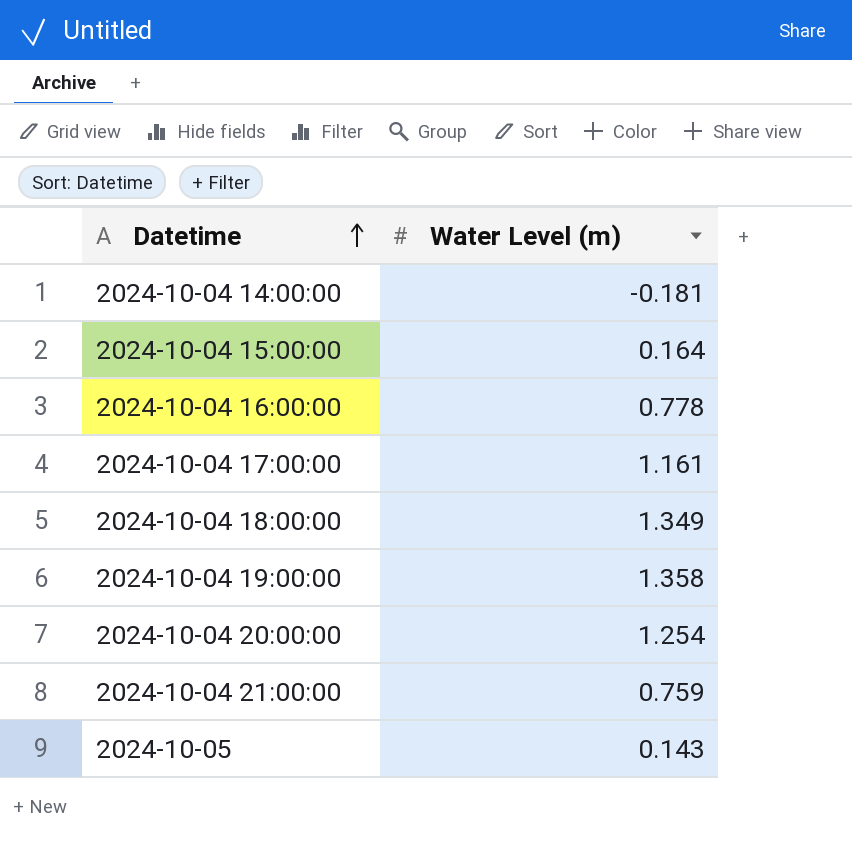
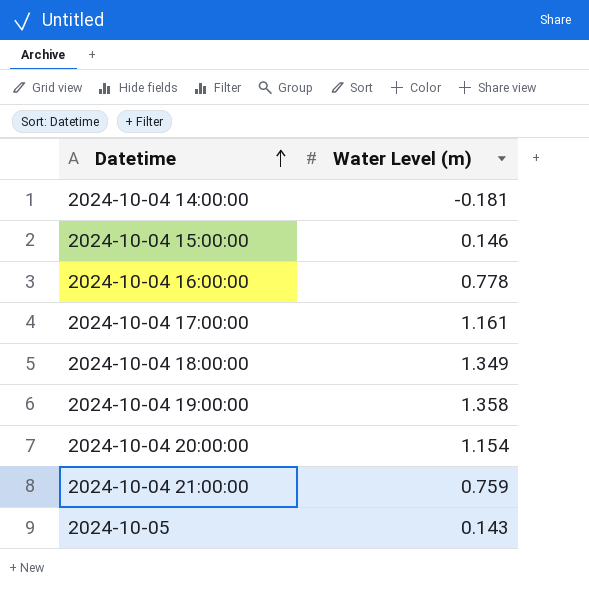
2024-10-04 15:00:00 | Water Level (m): 0.164 -> 0.146
2024-10-04 20:00:00 | Water Level (m): 1.254 -> 1.154

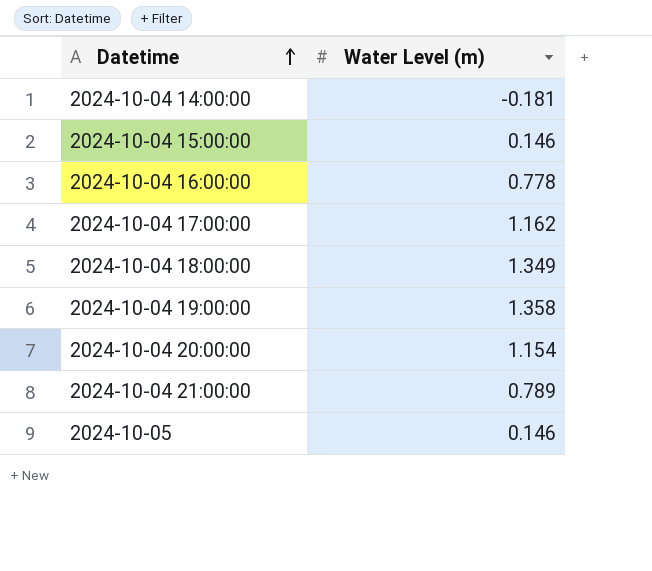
2024-10-04 17:00:00 | Water Level (m): 1.161 -> 1.162
2024-10-04 21:00:00 | Water Level (m): 0.759 -> 0.789
2024-10-05 | Water Level (m): 0.143 -> 0.146

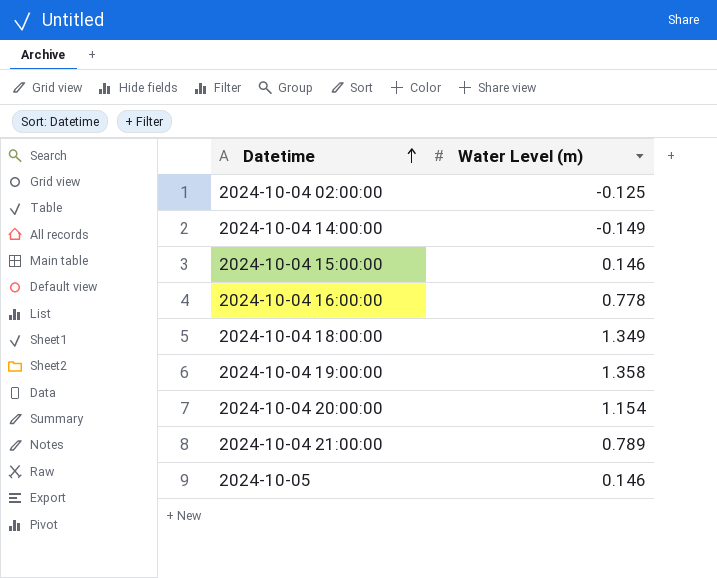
row 2024-10-04 17:00:00: 1.162 -> none
row 2024-10-04 02:00:00: none -> -0.125
2024-10-04 14:00:00 | Water Level (m): -0.181 -> -0.149

